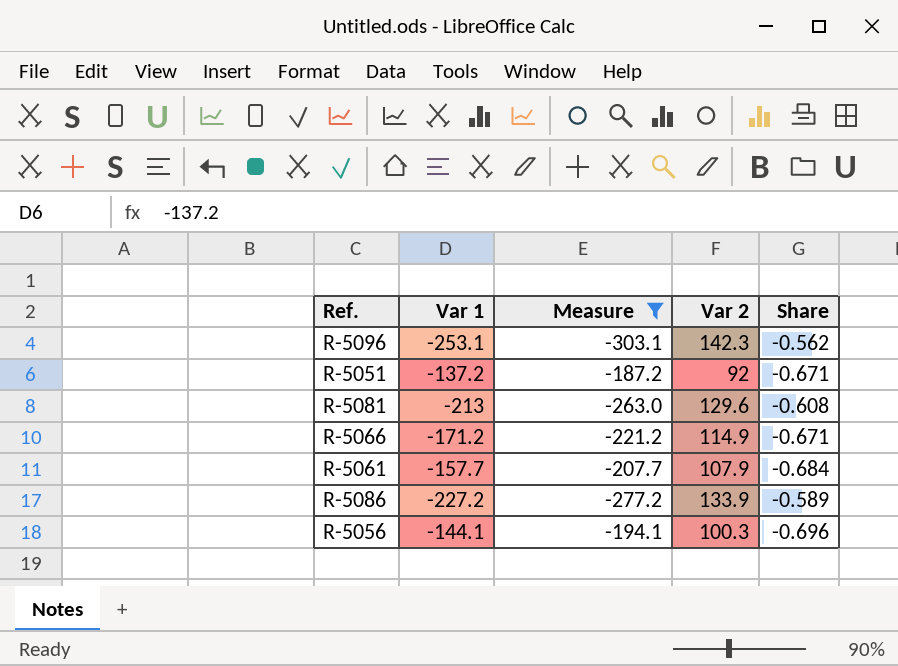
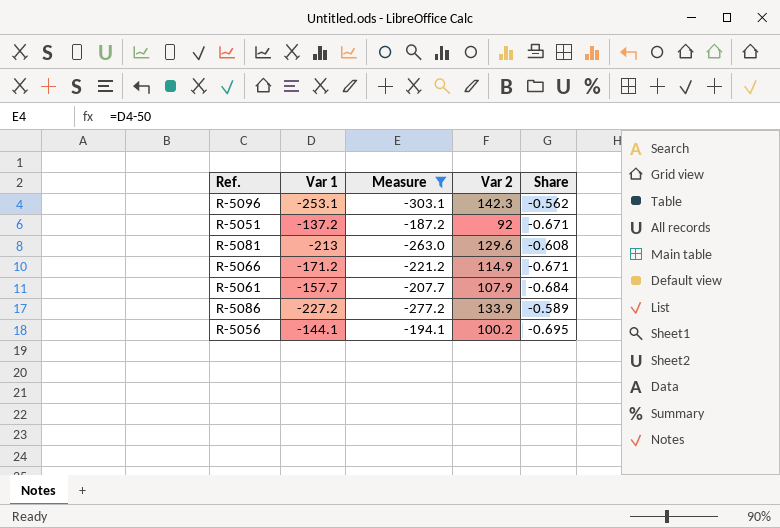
R-5056 | Var 2: 100.3 -> 100.2
R-5056 | Share: -0.696 -> -0.695

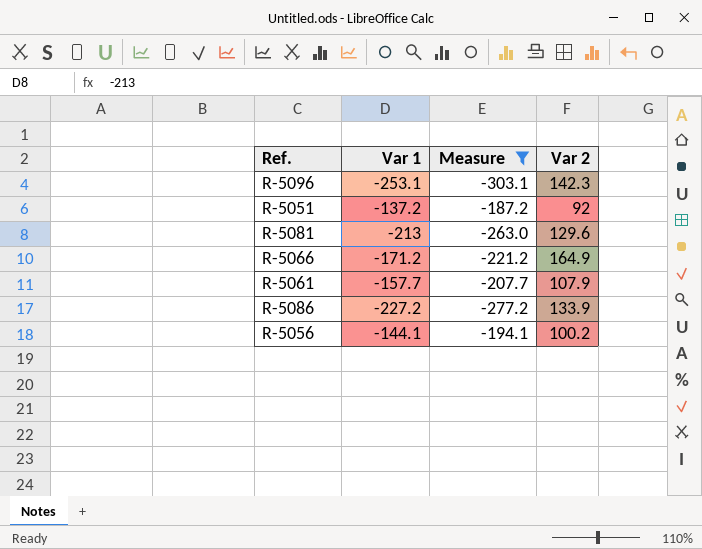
column Share | formula: [Var 2] / [Var 1] -> none
R-5066 | Var 2: 114.9 -> 164.9

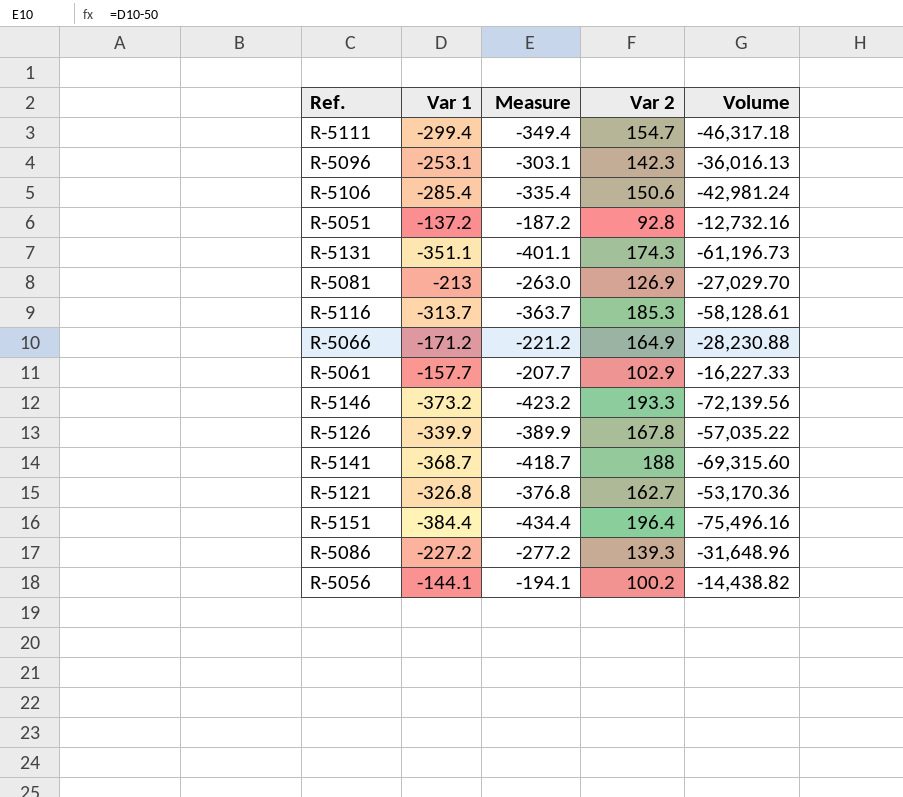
filter: Measure >= -303.1 -> none
column Volume | formula: none -> [Var 1] * [Var 2]
R-5051 | Var 2: 92 -> 92.8
R-5081 | Var 2: 129.6 -> 126.9
R-5061 | Var 2: 107.9 -> 102.9
R-5086 | Var 2: 133.9 -> 139.3

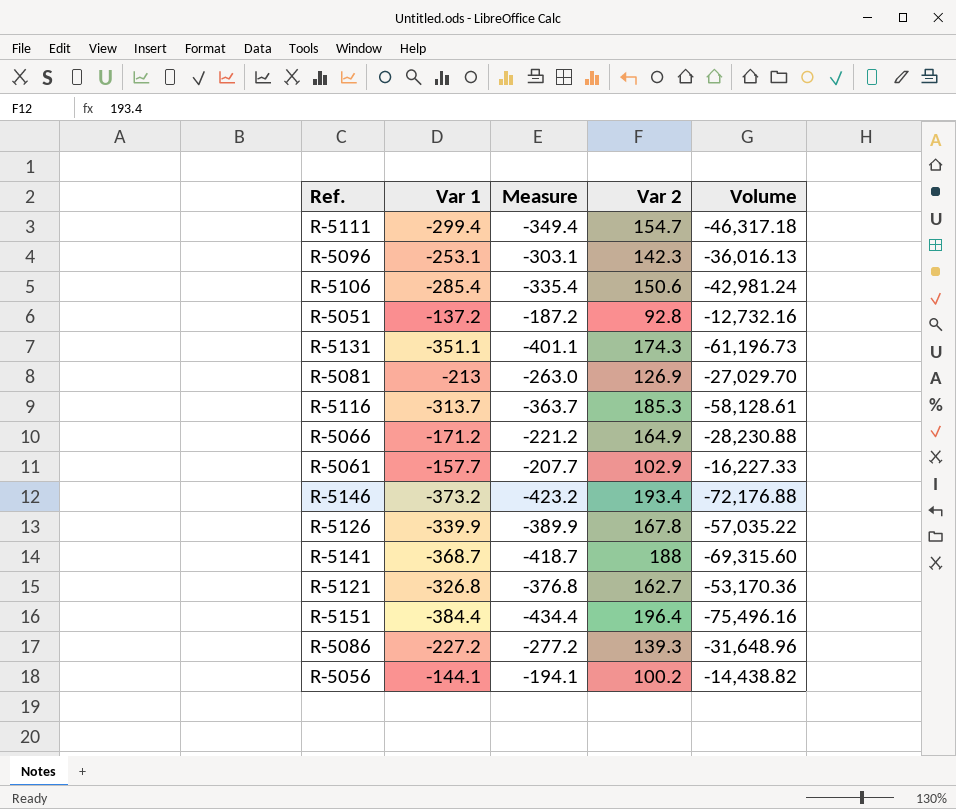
R-5146 | Var 2: 193.3 -> 193.4
R-5146 | Volume: -72,139.56 -> -72,176.88

